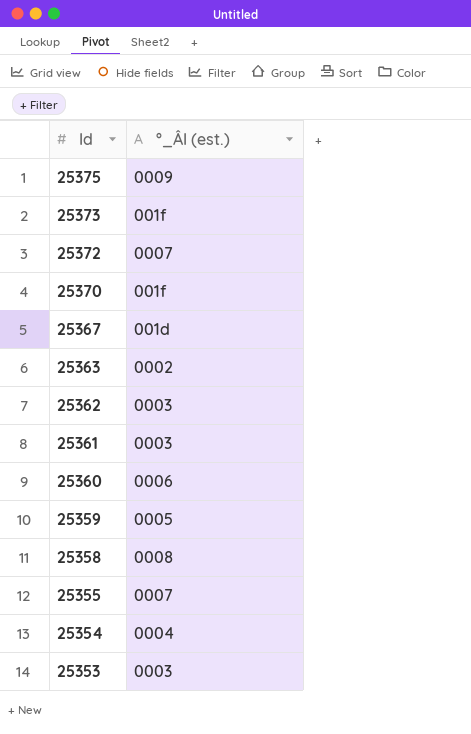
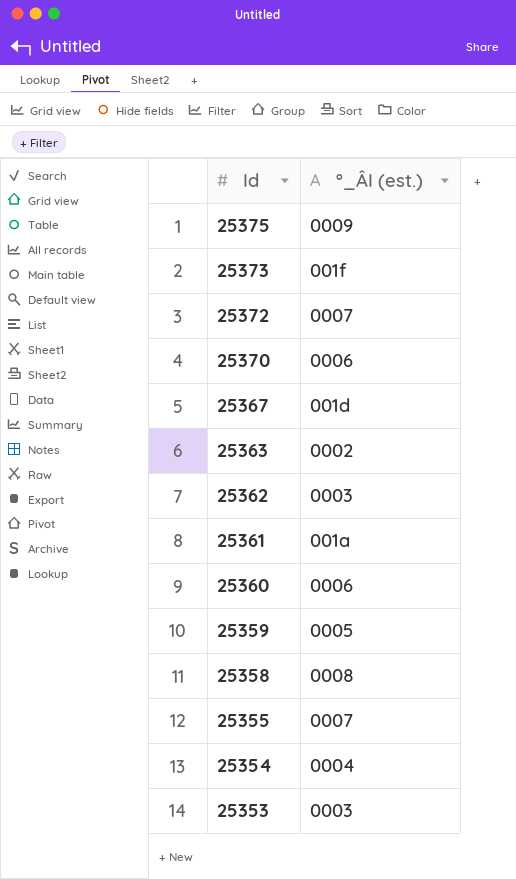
25370 | °_ÂI (est.): 001f -> 0006
25361 | °_ÂI (est.): 0003 -> 001a

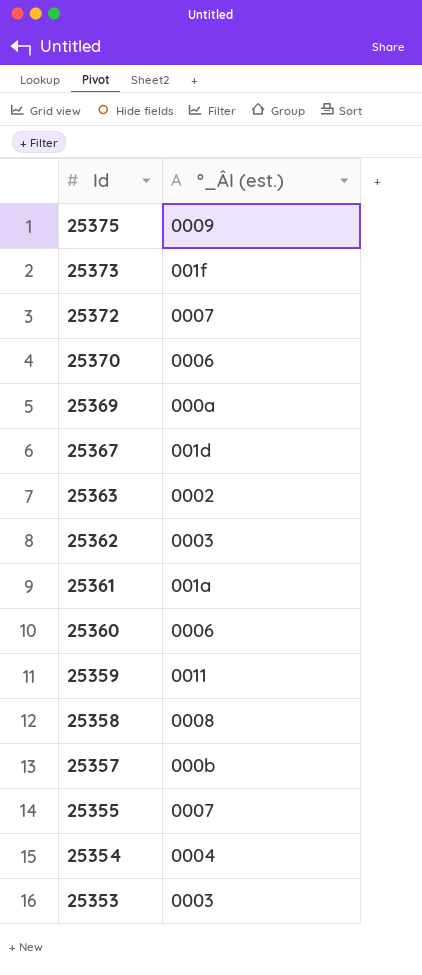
row 25369: none -> 000a
25359 | °_ÂI (est.): 0005 -> 0011
row 25357: none -> 000b

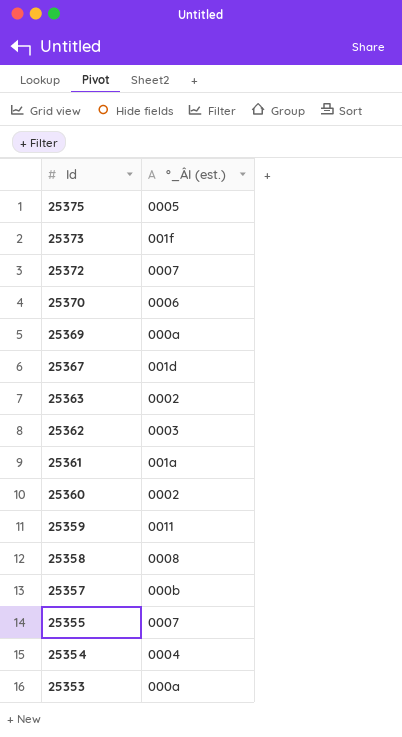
25375 | °_ÂI (est.): 0009 -> 0005
25360 | °_ÂI (est.): 0006 -> 0002
25353 | °_ÂI (est.): 0003 -> 000a

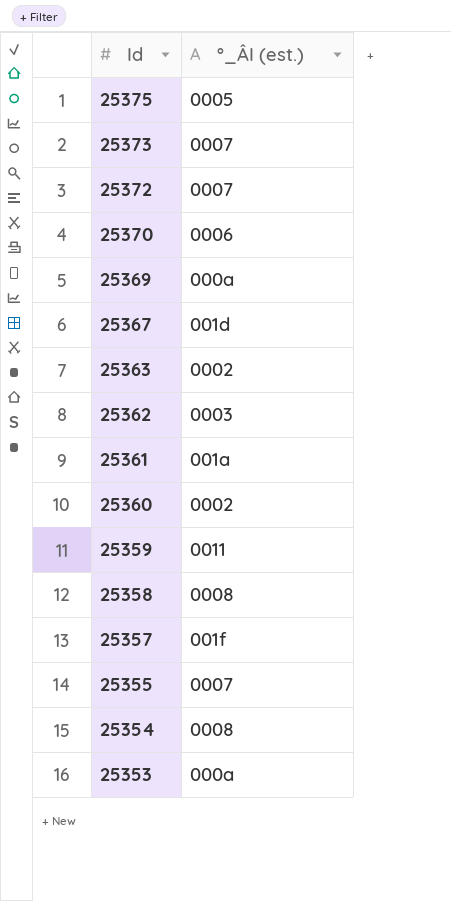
25373 | °_ÂI (est.): 001f -> 0007
25357 | °_ÂI (est.): 000b -> 001f
25354 | °_ÂI (est.): 0004 -> 0008

